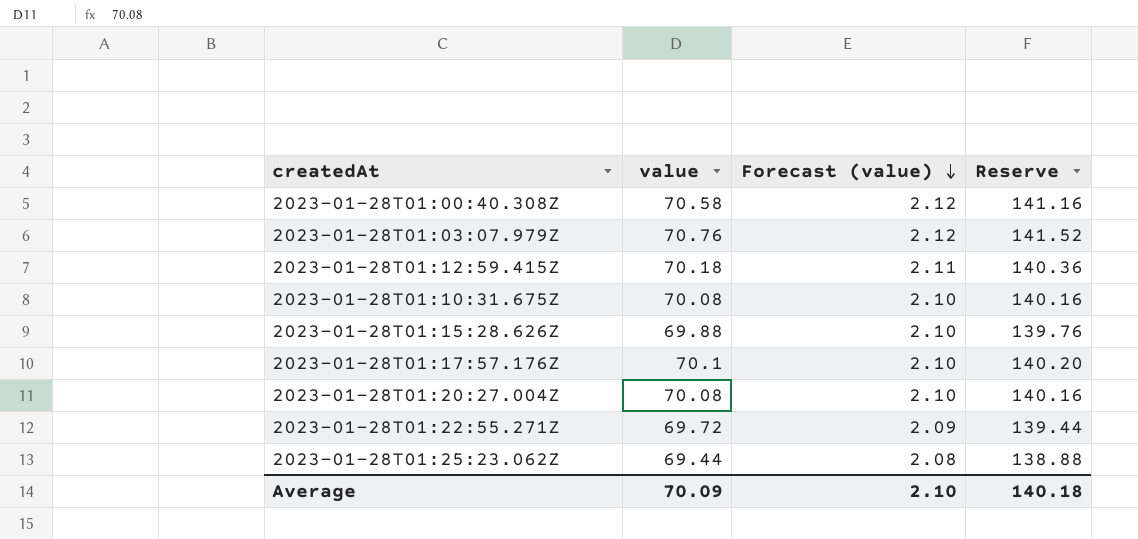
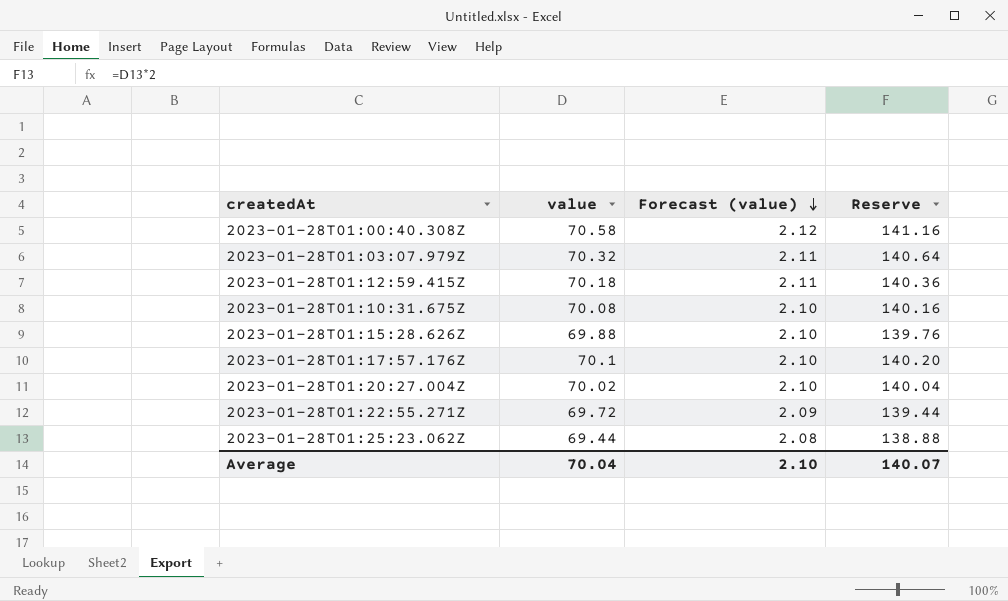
2023-01-28T01:03:07.979Z | value: 70.76 -> 70.32
2023-01-28T01:03:07.979Z | Forecast (value): 2.12 -> 2.11
2023-01-28T01:03:07.979Z | Reserve: 141.52 -> 140.64
2023-01-28T01:20:27.004Z | value: 70.08 -> 70.02
2023-01-28T01:20:27.004Z | Reserve: 140.16 -> 140.04
Average | value: 70.09 -> 70.04
Average | Reserve: 140.18 -> 140.07

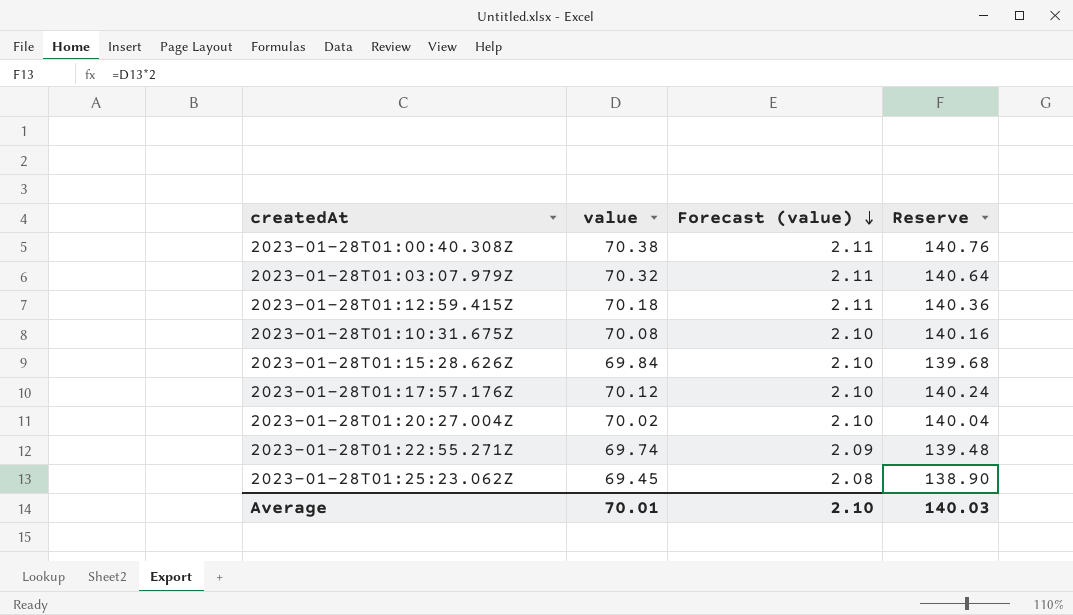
2023-01-28T01:00:40.308Z | value: 70.58 -> 70.38
2023-01-28T01:00:40.308Z | Forecast (value): 2.12 -> 2.11
2023-01-28T01:00:40.308Z | Reserve: 141.16 -> 140.76
2023-01-28T01:15:28.626Z | value: 69.88 -> 69.84
2023-01-28T01:15:28.626Z | Reserve: 139.76 -> 139.68
2023-01-28T01:17:57.176Z | value: 70.1 -> 70.12
2023-01-28T01:17:57.176Z | Reserve: 140.20 -> 140.24
2023-01-28T01:22:55.271Z | value: 69.72 -> 69.74
2023-01-28T01:22:55.271Z | Reserve: 139.44 -> 139.48
2023-01-28T01:25:23.062Z | value: 69.44 -> 69.45
2023-01-28T01:25:23.062Z | Reserve: 138.88 -> 138.90
Average | value: 70.04 -> 70.01
Average | Reserve: 140.07 -> 140.03

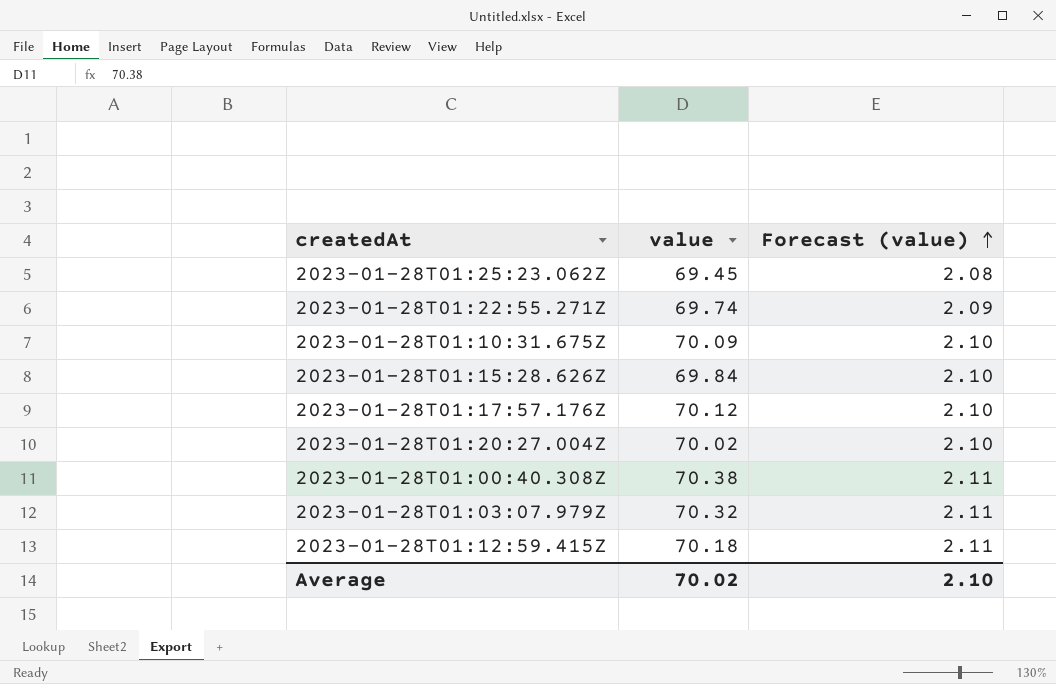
row order: Forecast (value) descending -> Forecast (value) ascending
column Reserve | formula: [value] * 2 -> none
2023-01-28T01:10:31.675Z | value: 70.08 -> 70.09
Average | value: 70.01 -> 70.02

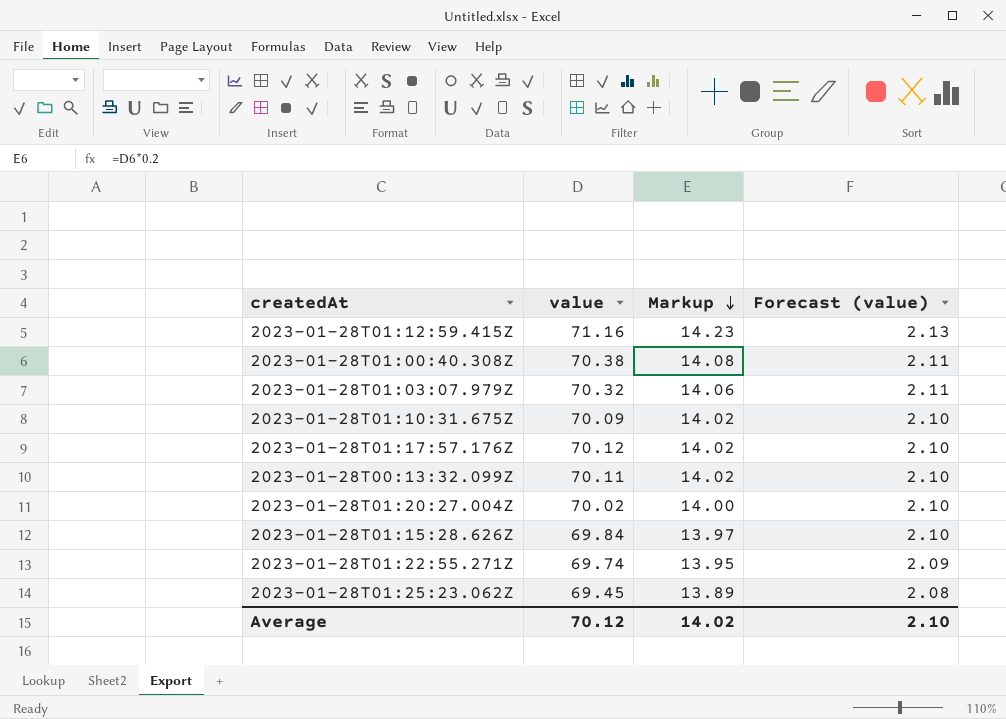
row order: Forecast (value) ascending -> Markup descending
column Markup | formula: none -> [value] * 0.2
2023-01-28T01:12:59.415Z | value: 70.18 -> 71.16
2023-01-28T01:12:59.415Z | Forecast (value): 2.11 -> 2.13
row 2023-01-28T00:13:32.099Z: none -> 70.11 | 14.02 | 2.10
Average | value: 70.02 -> 70.12

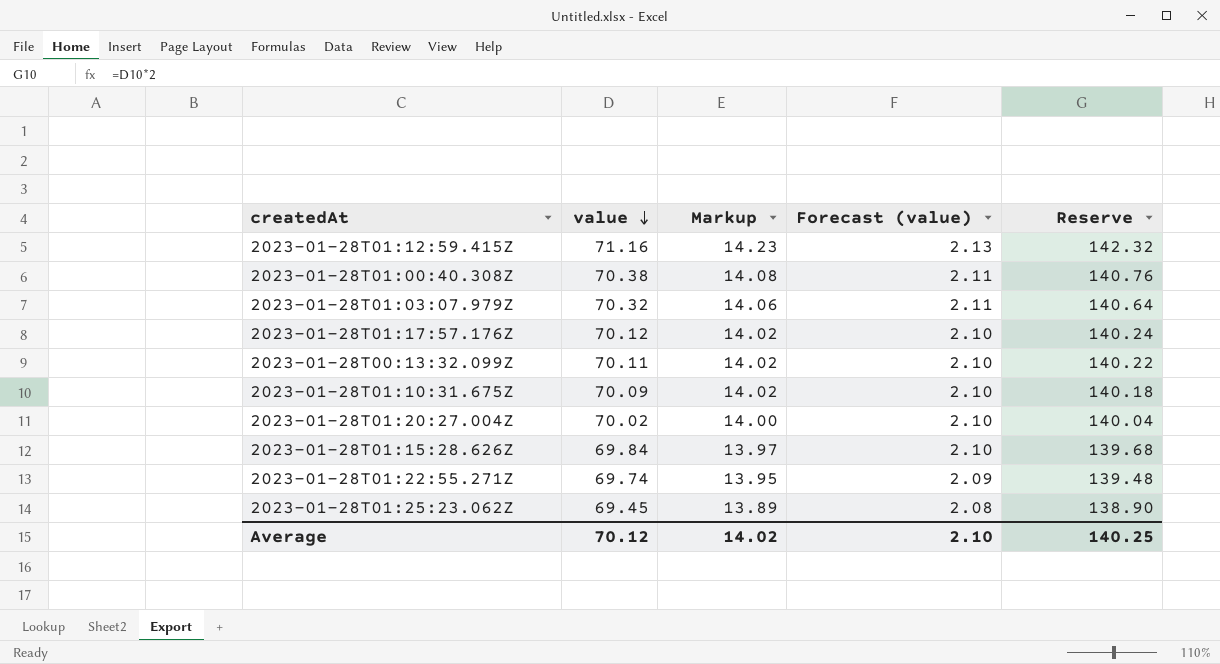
row order: Markup descending -> value descending
column Reserve | formula: none -> [value] * 2

